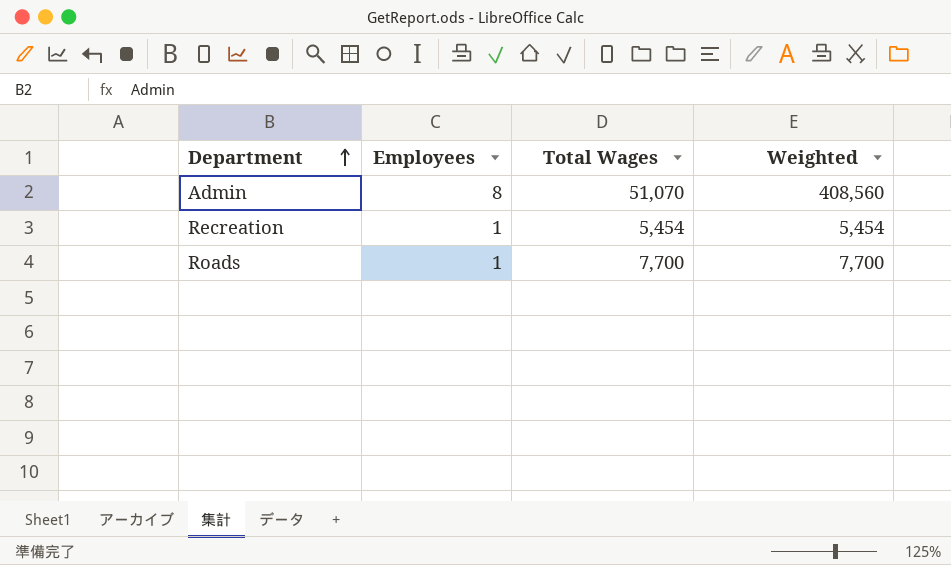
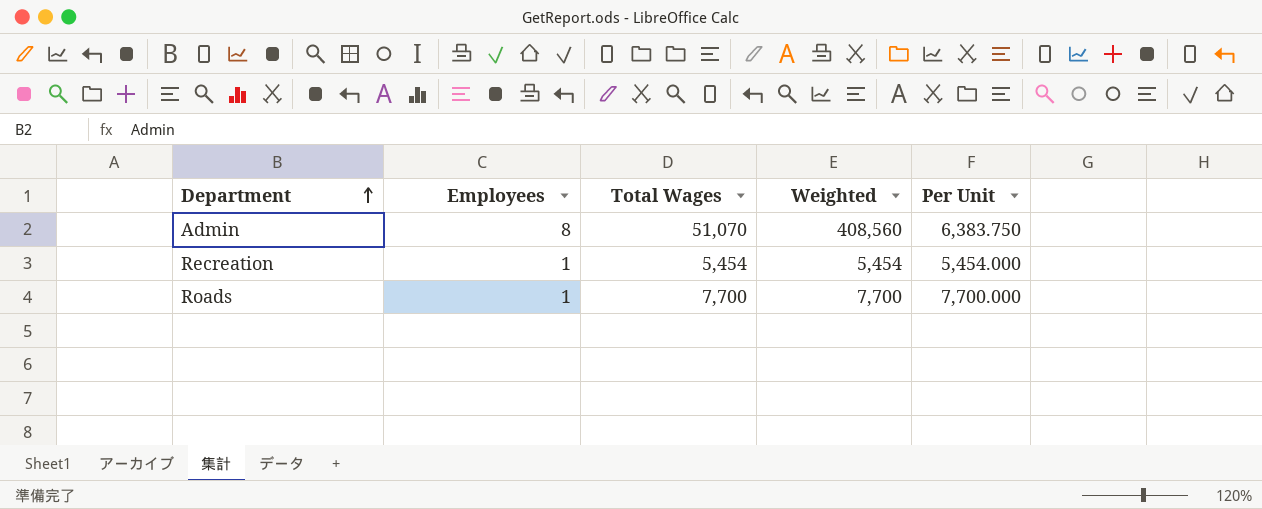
column Per Unit | formula: none -> [Total Wages] / [Employees]

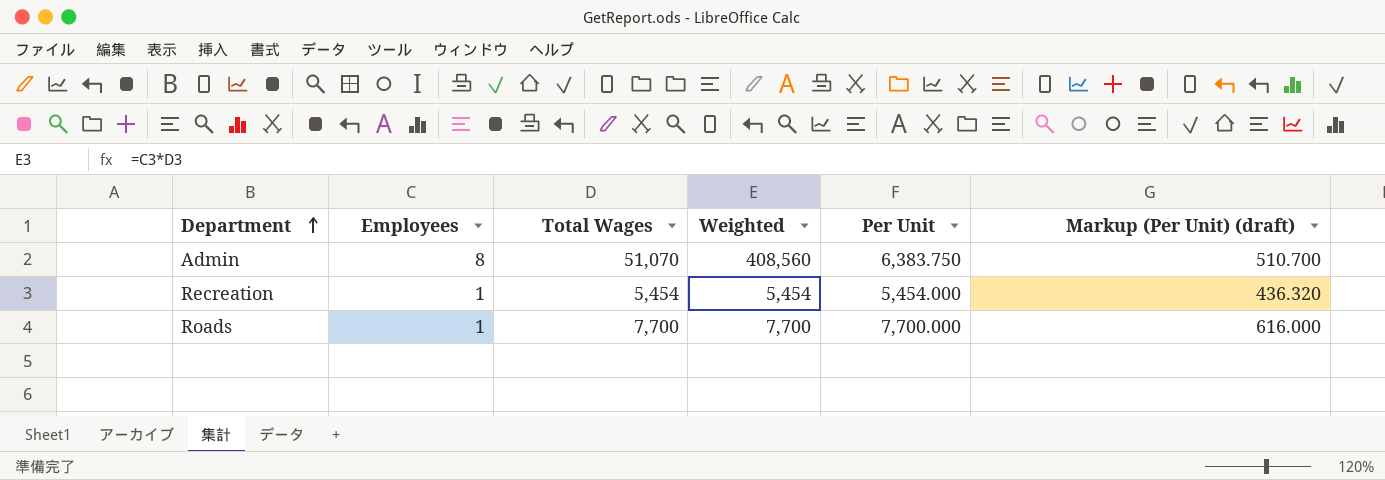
column Markup (Per Unit) (draft) | formula: none -> [Per Unit] * 0.08

